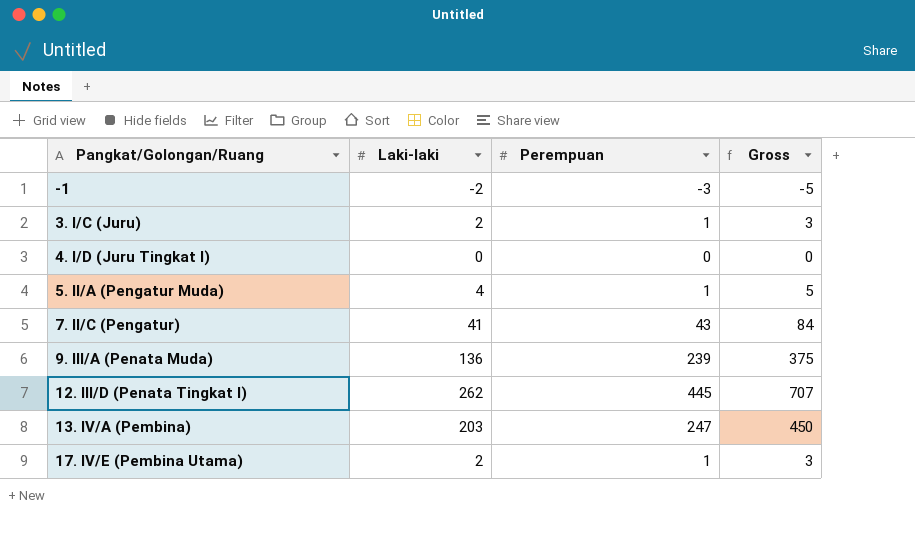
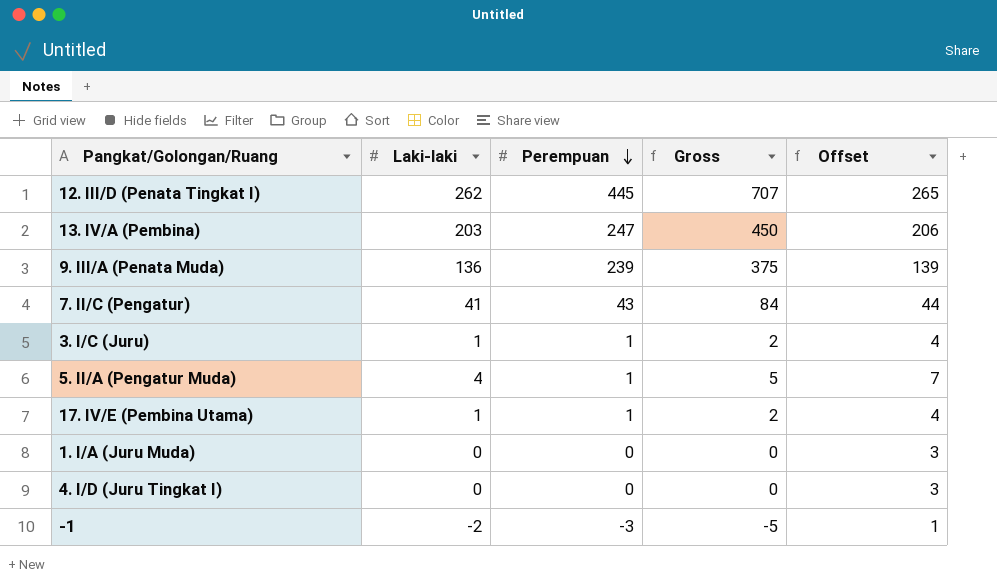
row order: none -> Perempuan descending
column Offset | formula: none -> [Laki-laki] + 3
3. I/C (Juru) | Laki-laki: 2 -> 1
3. I/C (Juru) | Gross: 3 -> 2
17. IV/E (Pembina Utama) | Laki-laki: 2 -> 1
17. IV/E (Pembina Utama) | Gross: 3 -> 2
row 1. I/A (Juru Muda): none -> 0 | 0 | 0 | 3

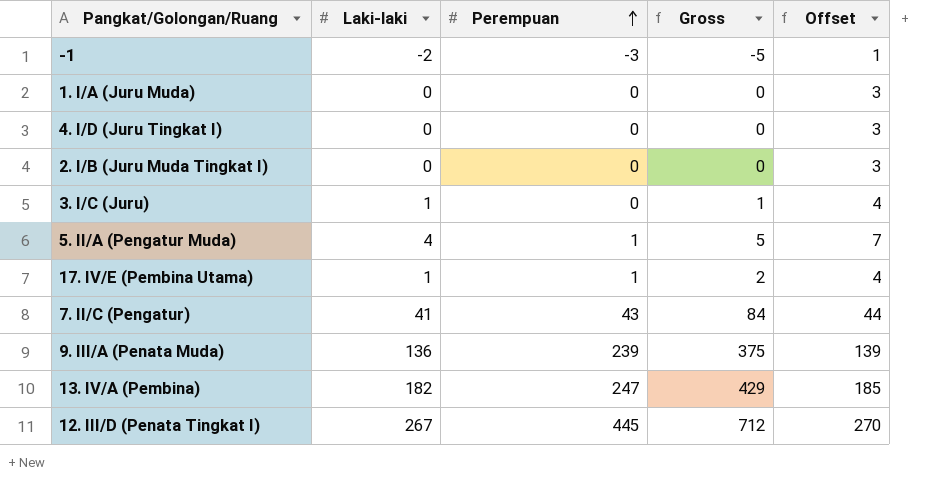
row order: Perempuan descending -> Perempuan ascending
row 2. I/B (Juru Muda Tingkat I): none -> 0 | 0 | 0 | 3
3. I/C (Juru) | Perempuan: 1 -> 0
3. I/C (Juru) | Gross: 2 -> 1
13. IV/A (Pembina) | Laki-laki: 203 -> 182
13. IV/A (Pembina) | Gross: 450 -> 429
13. IV/A (Pembina) | Offset: 206 -> 185
12. III/D (Penata Tingkat I) | Laki-laki: 262 -> 267
12. III/D (Penata Tingkat I) | Gross: 707 -> 712
12. III/D (Penata Tingkat I) | Offset: 265 -> 270

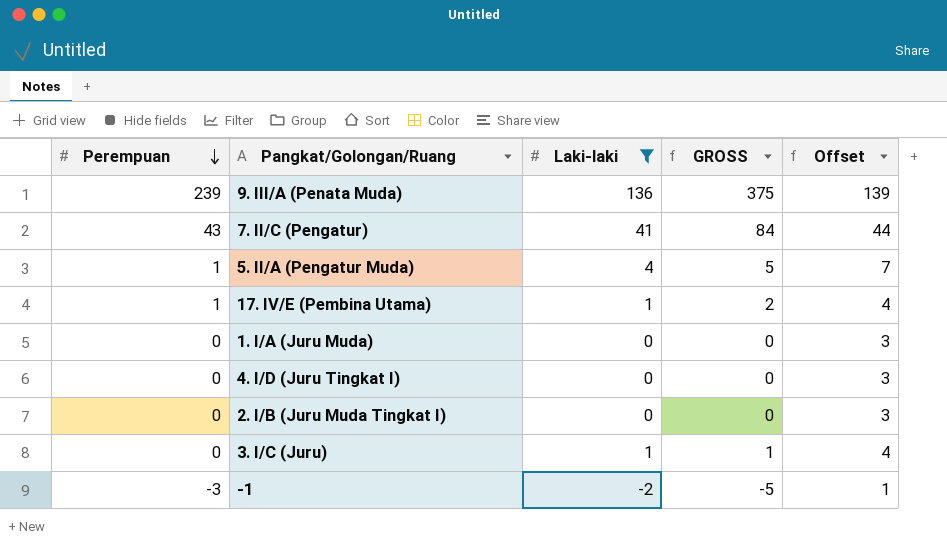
filter: none -> Laki-laki <= 136
row order: Perempuan ascending -> Perempuan descending
column Perempuan | position: 3 -> 1
column name: Gross -> GROSS

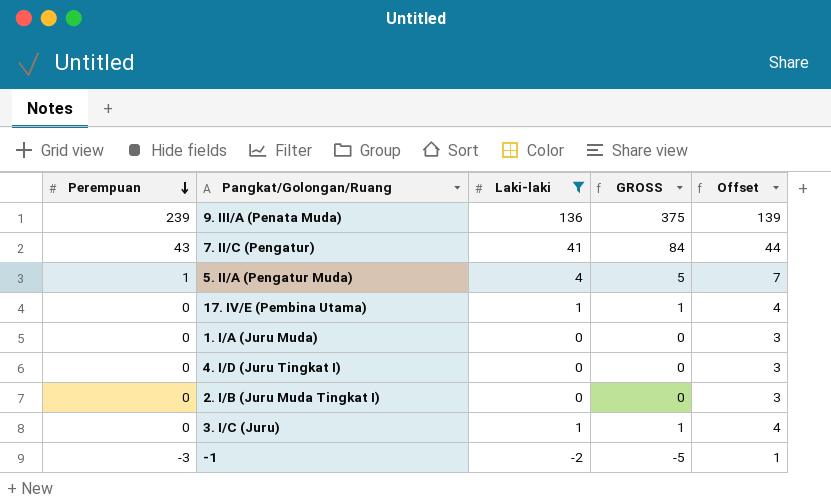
17. IV/E (Pembina Utama) | Perempuan: 1 -> 0
17. IV/E (Pembina Utama) | GROSS: 2 -> 1

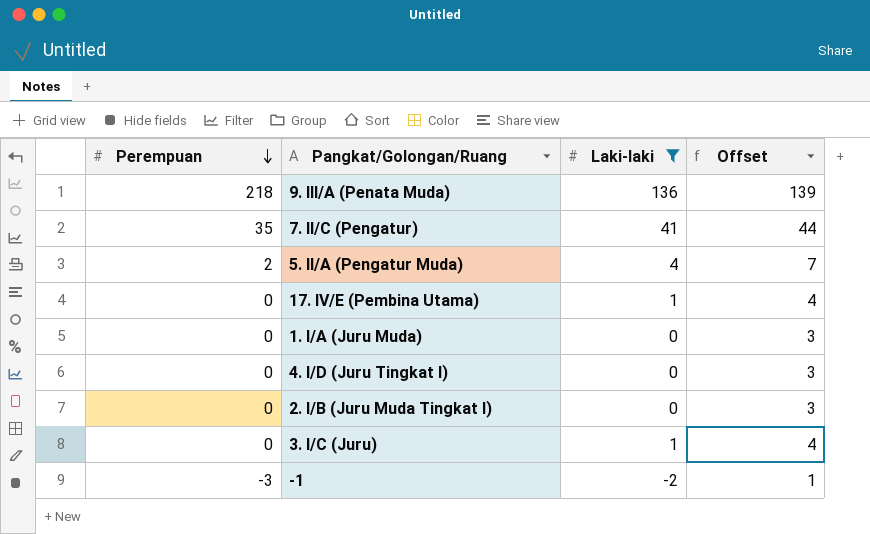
column GROSS | formula: [Perempuan] + [Laki-laki] -> none
9. III/A (Penata Muda) | Perempuan: 239 -> 218
7. II/C (Pengatur) | Perempuan: 43 -> 35
5. II/A (Pengatur Muda) | Perempuan: 1 -> 2

